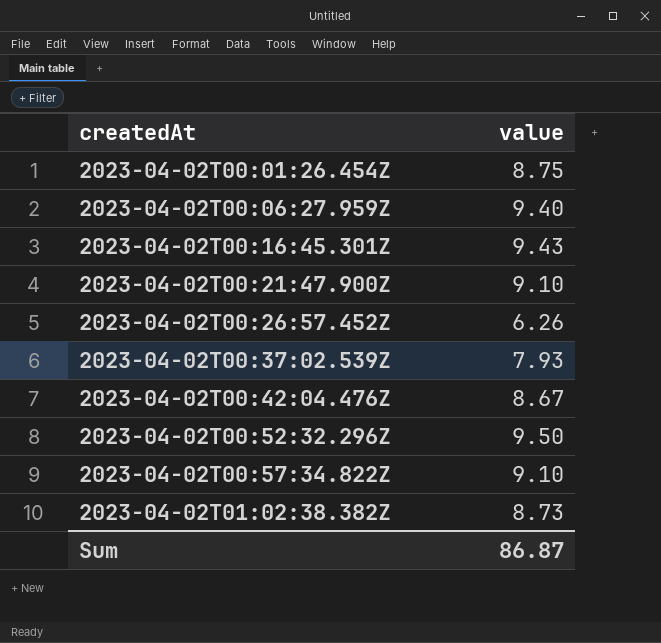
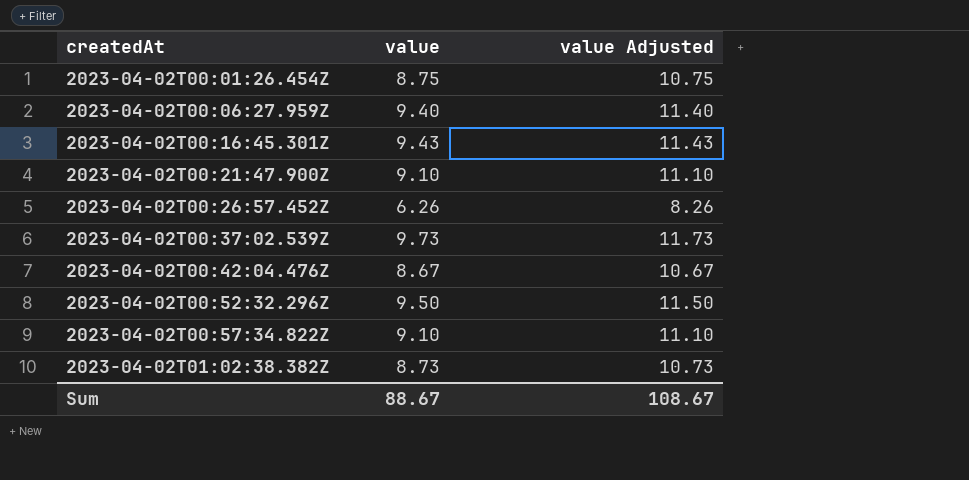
column value Adjusted | formula: none -> [value] + 2
2023-04-02T00:37:02.539Z | value: 7.93 -> 9.73
Sum | value: 86.87 -> 88.67

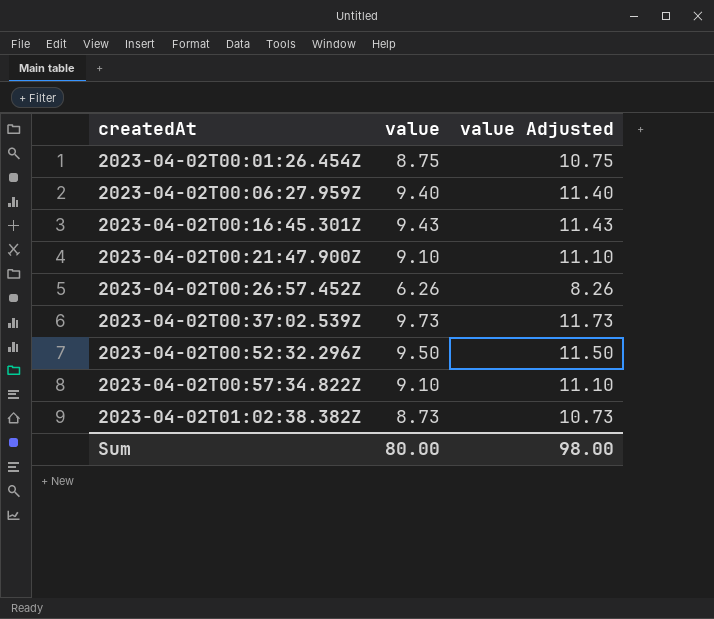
row 2023-04-02T00:42:04.476Z: 8.67 | 10.67 -> none
Sum | value: 88.67 -> 80.00
Sum | value Adjusted: 108.67 -> 98.00

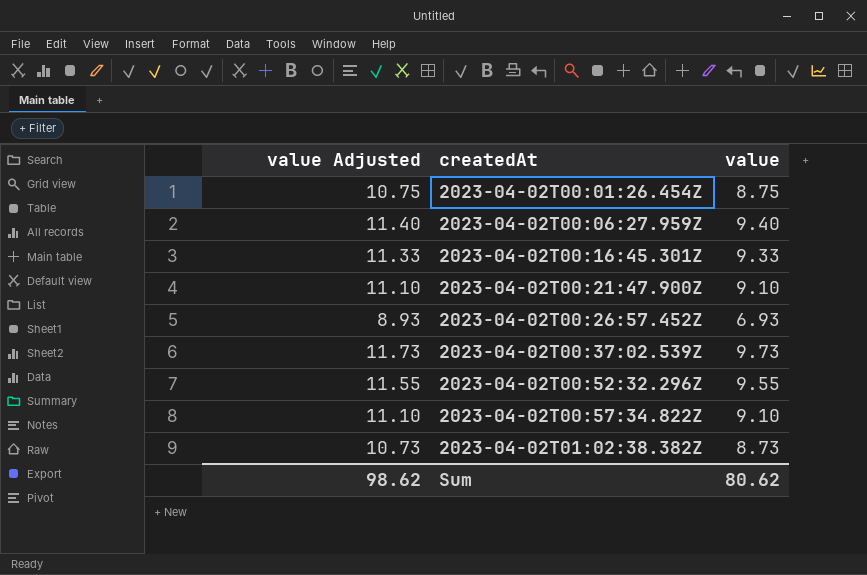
column value Adjusted | position: 3 -> 1
2023-04-02T00:16:45.301Z | value Adjusted: 11.43 -> 11.33
2023-04-02T00:16:45.301Z | value: 9.43 -> 9.33
2023-04-02T00:26:57.452Z | value Adjusted: 8.26 -> 8.93
2023-04-02T00:26:57.452Z | value: 6.26 -> 6.93
2023-04-02T00:52:32.296Z | value Adjusted: 11.50 -> 11.55
2023-04-02T00:52:32.296Z | value: 9.50 -> 9.55
Sum | value Adjusted: 98.00 -> 98.62
Sum | value: 80.00 -> 80.62

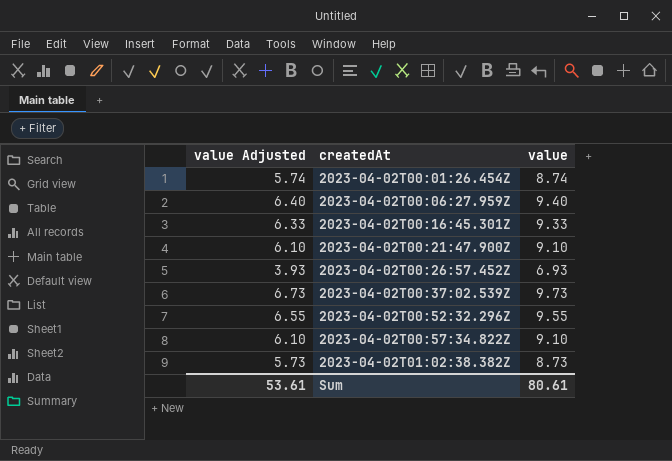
column value Adjusted | formula: [value] + 2 -> [value] - 3
2023-04-02T00:01:26.454Z | value: 8.75 -> 8.74
Sum | value Adjusted: 98.62 -> 53.61
Sum | value: 80.62 -> 80.61

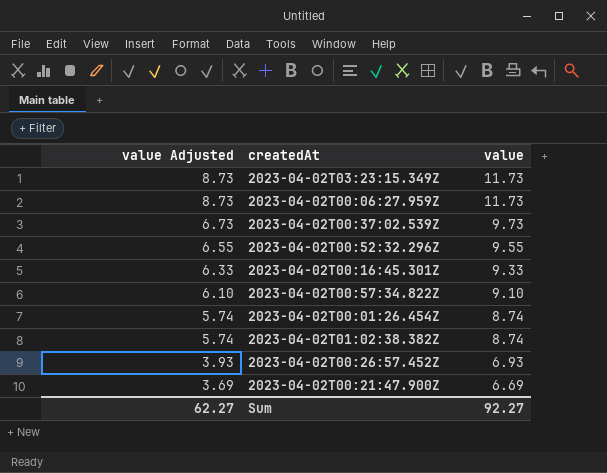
row order: createdAt ascending -> value Adjusted descending
row 2023-04-02T03:23:15.349Z: none -> 8.73 | 11.73
2023-04-02T00:06:27.959Z | value Adjusted: 6.40 -> 8.73
2023-04-02T00:06:27.959Z | value: 9.40 -> 11.73
2023-04-02T01:02:38.382Z | value Adjusted: 5.73 -> 5.74
2023-04-02T01:02:38.382Z | value: 8.73 -> 8.74
2023-04-02T00:21:47.900Z | value Adjusted: 6.10 -> 3.69
2023-04-02T00:21:47.900Z | value: 9.10 -> 6.69
Sum | value Adjusted: 53.61 -> 62.27
Sum | value: 80.61 -> 92.27

